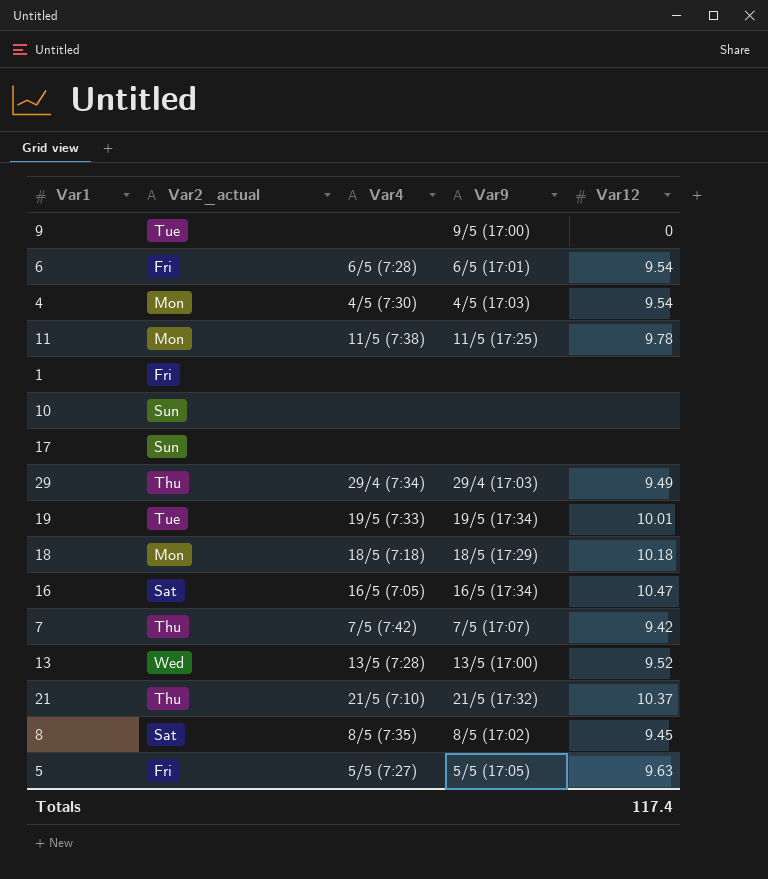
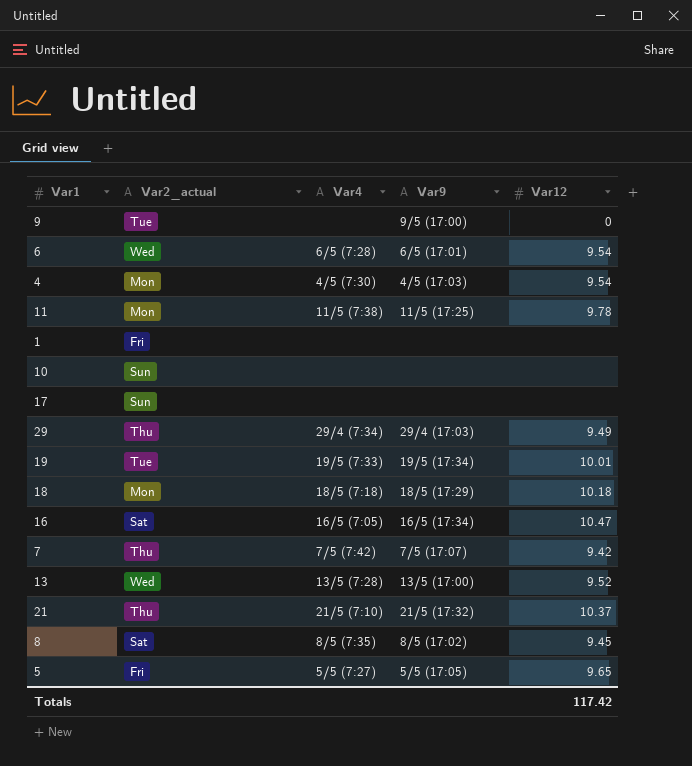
6 | Var2_actual: Fri -> Wed
5 | Var12: 9.63 -> 9.65
Totals | Var12: 117.4 -> 117.42

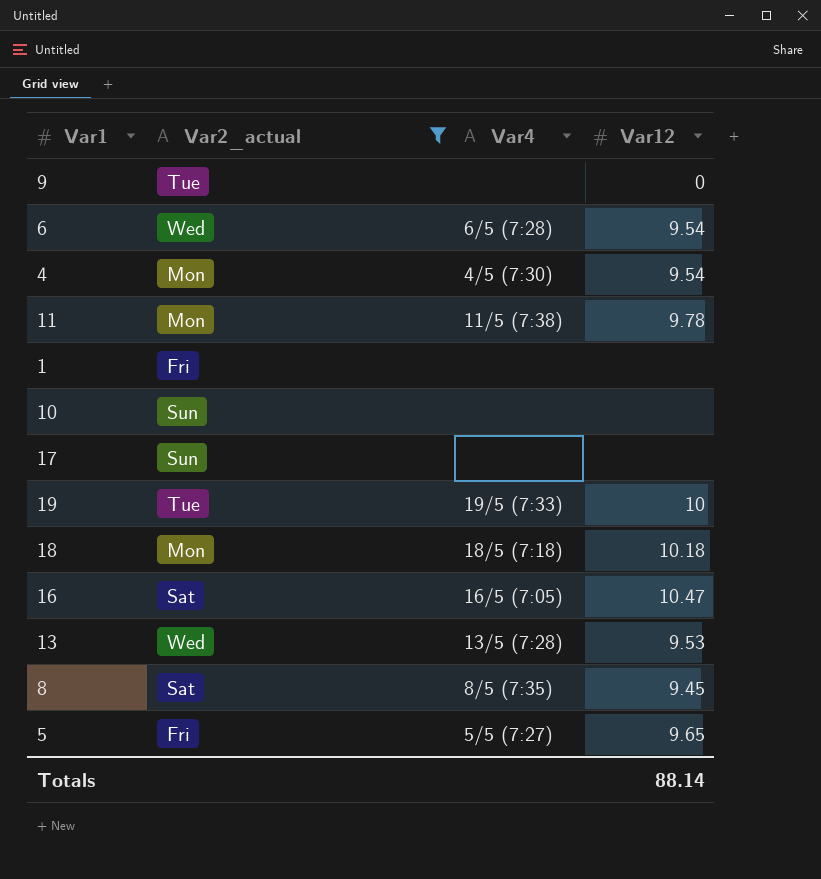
filter: none -> Var2_actual != Thu
column Var9 | position: 4 -> none
19 | Var12: 10.01 -> 10
13 | Var12: 9.52 -> 9.53
Totals | Var12: 117.42 -> 88.14

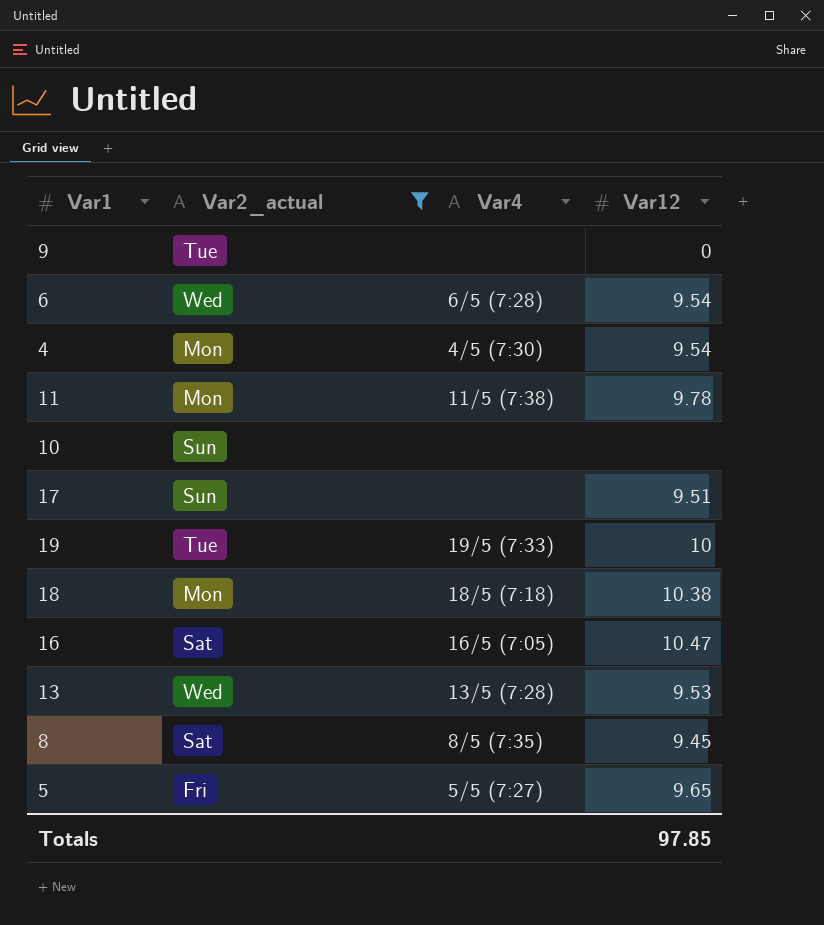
row 1: Fri | none | none -> none
17 | Var12: none -> 9.51
18 | Var12: 10.18 -> 10.38
Totals | Var12: 88.14 -> 97.85

